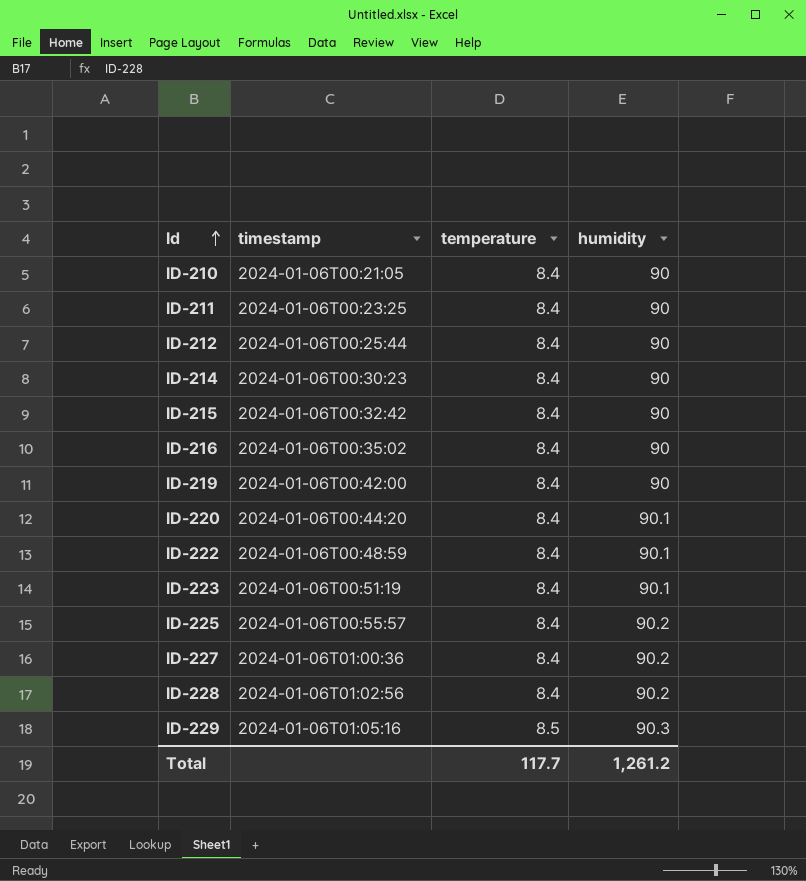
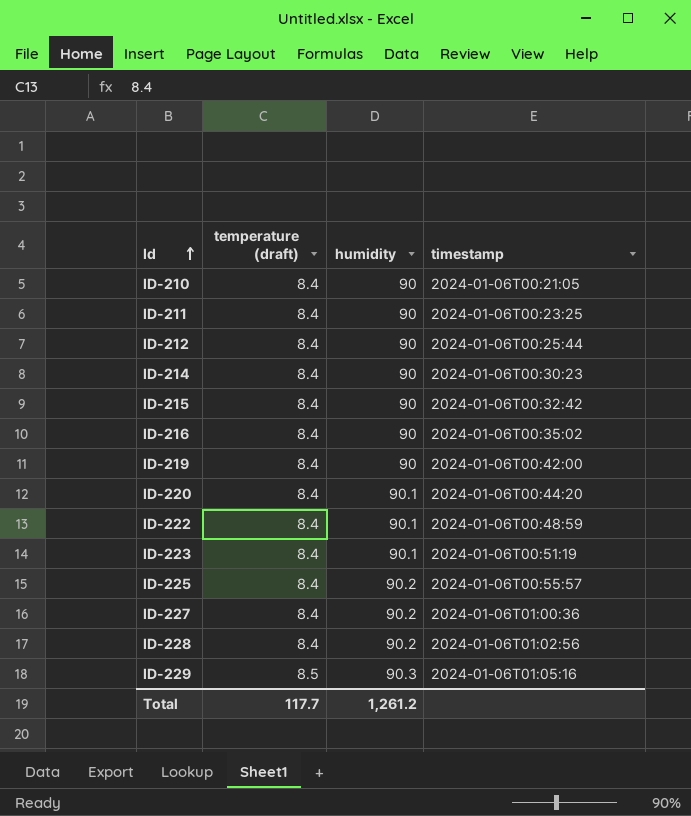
column name: temperature -> temperature (draft)
column timestamp | position: 2 -> 4

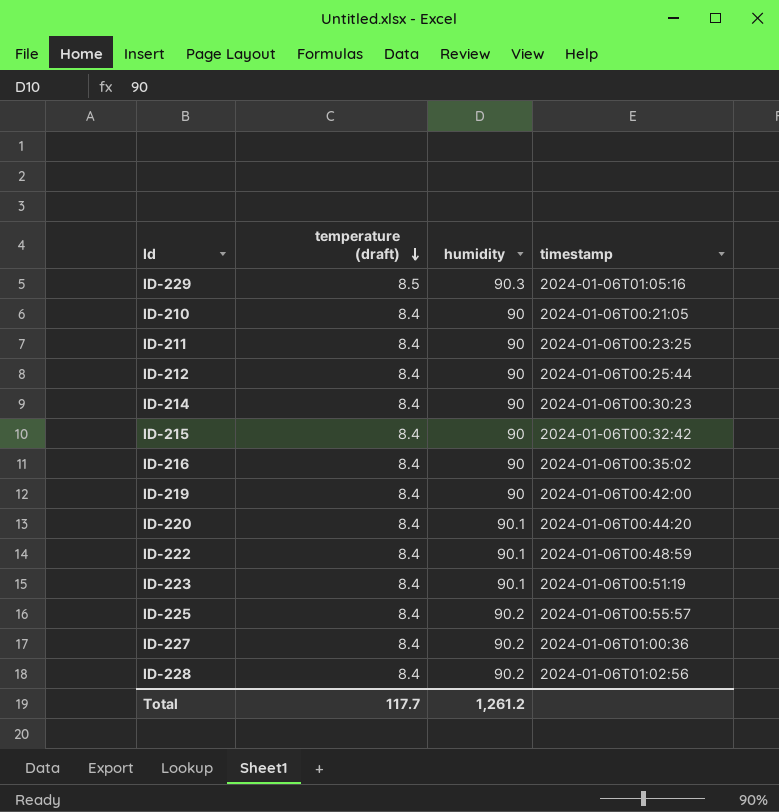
row order: Id ascending -> temperature (draft) descending

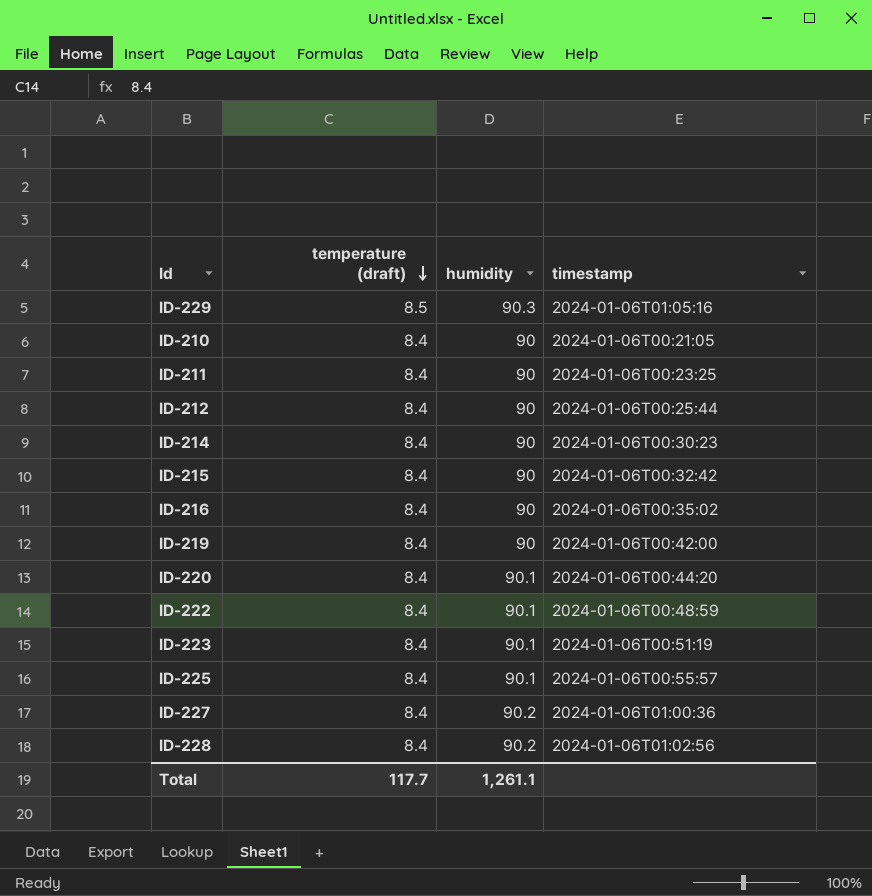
ID-225 | humidity: 90.2 -> 90.1
Total | humidity: 1,261.2 -> 1,261.1

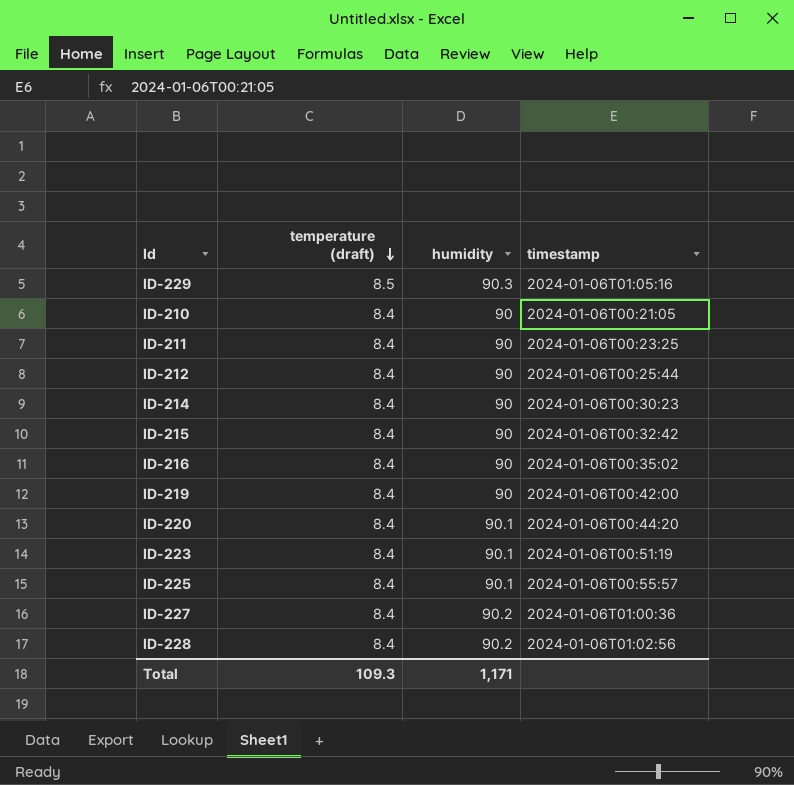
row ID-222: 8.4 | 90.1 | 2024-01-06T00:48:59 -> none
Total | temperature (draft): 117.7 -> 109.3
Total | humidity: 1,261.1 -> 1,171

